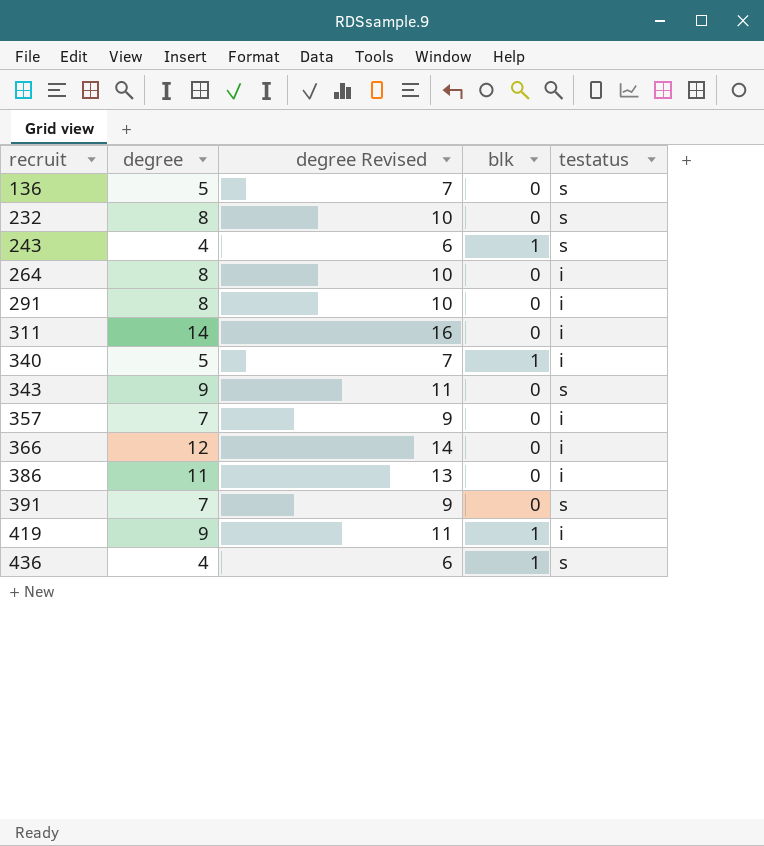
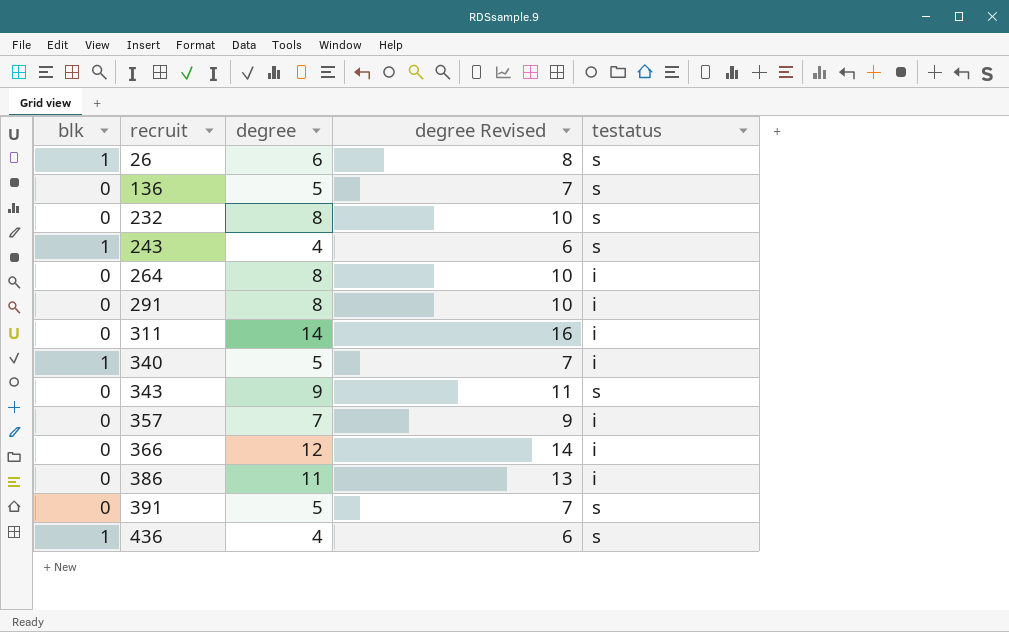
column blk | position: 4 -> 1
row 419: 9 | 11 | 1 | i -> none
row 26: none -> 1 | 6 | 8 | s
391 | degree: 7 -> 5
391 | degree Revised: 9 -> 7

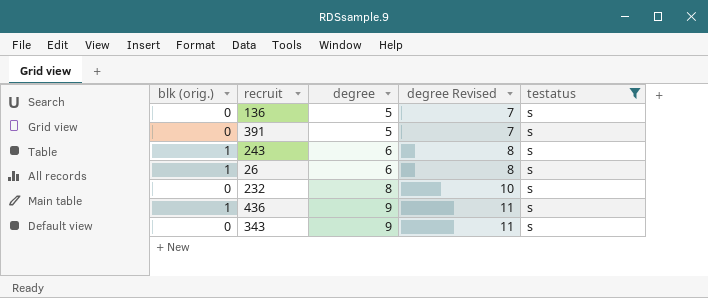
filter: none -> testatus = s
row order: recruit ascending -> degree ascending
column name: blk -> blk (orig.)
243 | degree: 4 -> 6
243 | degree Revised: 6 -> 8
436 | degree: 4 -> 9
436 | degree Revised: 6 -> 11

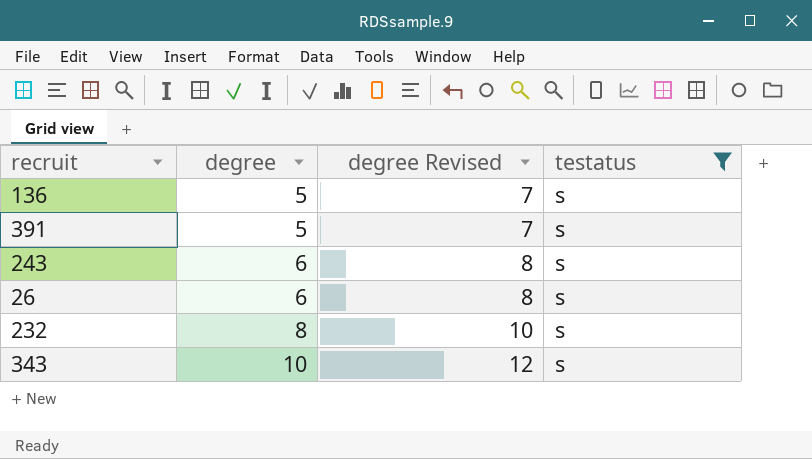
column blk (orig.) | position: 1 -> none
row 436: 1 | 9 | 11 | s -> none
343 | degree: 9 -> 10
343 | degree Revised: 11 -> 12

